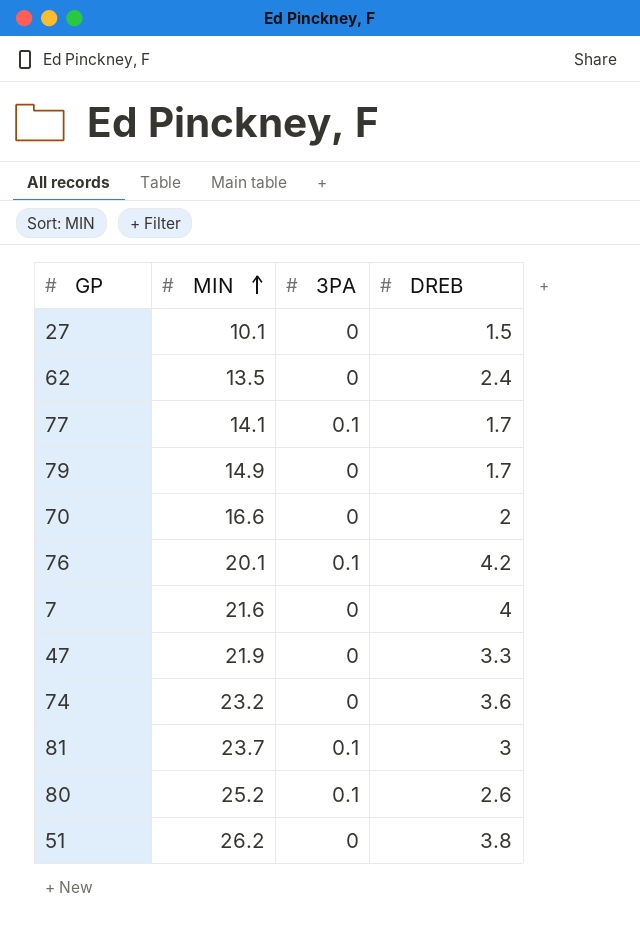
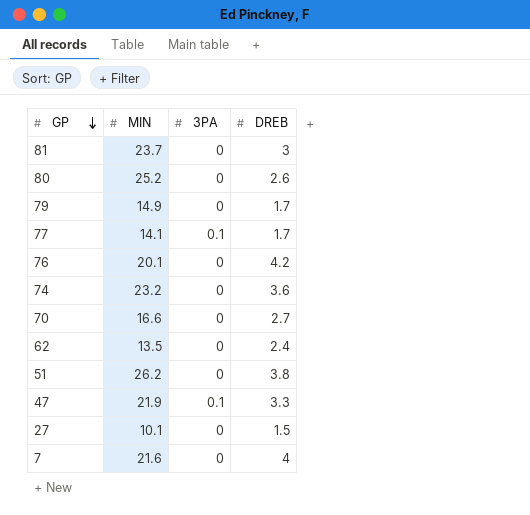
row order: MIN ascending -> GP descending
81 | 3PA: 0.1 -> 0
80 | 3PA: 0.1 -> 0
76 | 3PA: 0.1 -> 0
70 | DREB: 2 -> 2.7
47 | 3PA: 0 -> 0.1

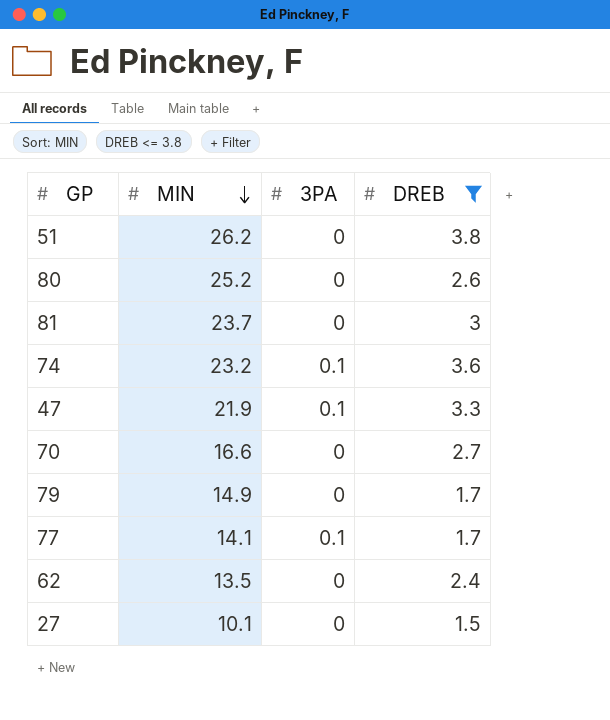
filter: none -> DREB <= 3.8
row order: GP descending -> MIN descending
74 | 3PA: 0 -> 0.1

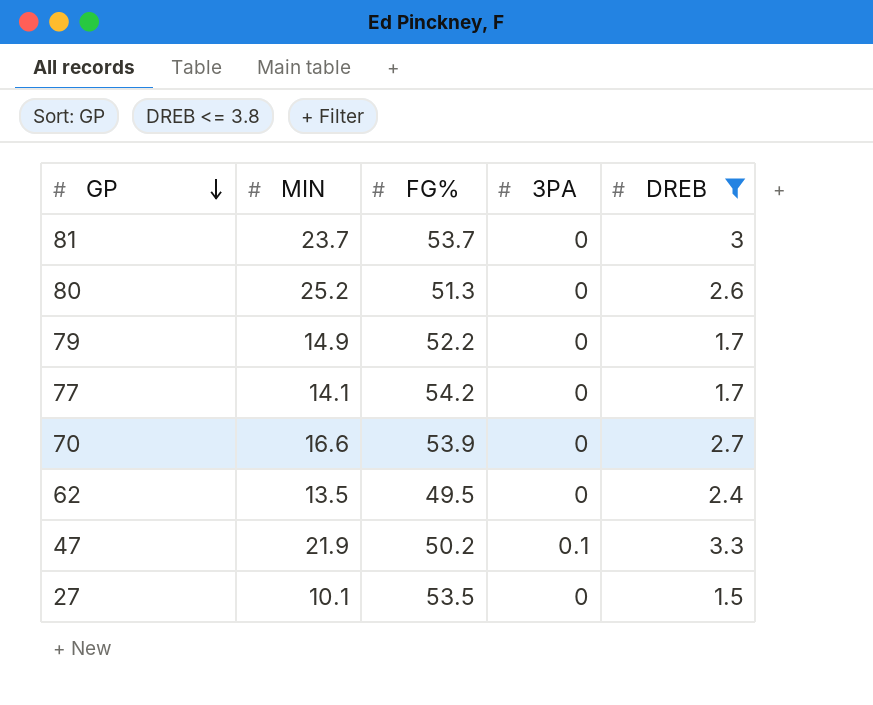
row order: MIN descending -> GP descending
column FG% | position: none -> 3
row 51: 26.2 | 0 | 3.8 -> none
row 74: 23.2 | 0.1 | 3.6 -> none
77 | 3PA: 0.1 -> 0

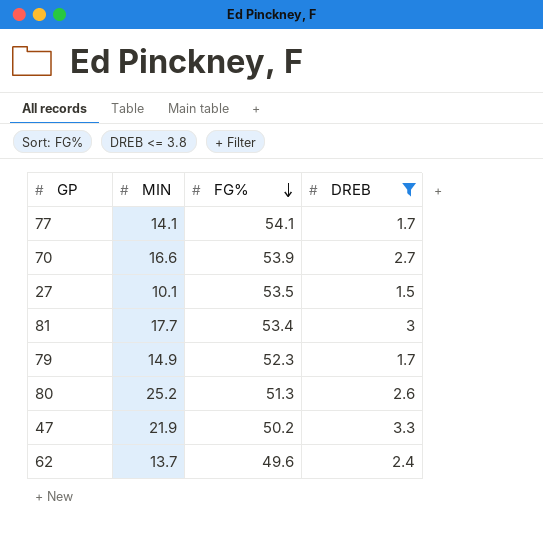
row order: GP descending -> FG% descending
column 3PA | position: 4 -> none
77 | FG%: 54.2 -> 54.1
81 | MIN: 23.7 -> 17.7
81 | FG%: 53.7 -> 53.4
79 | FG%: 52.2 -> 52.3
62 | MIN: 13.5 -> 13.7
62 | FG%: 49.5 -> 49.6

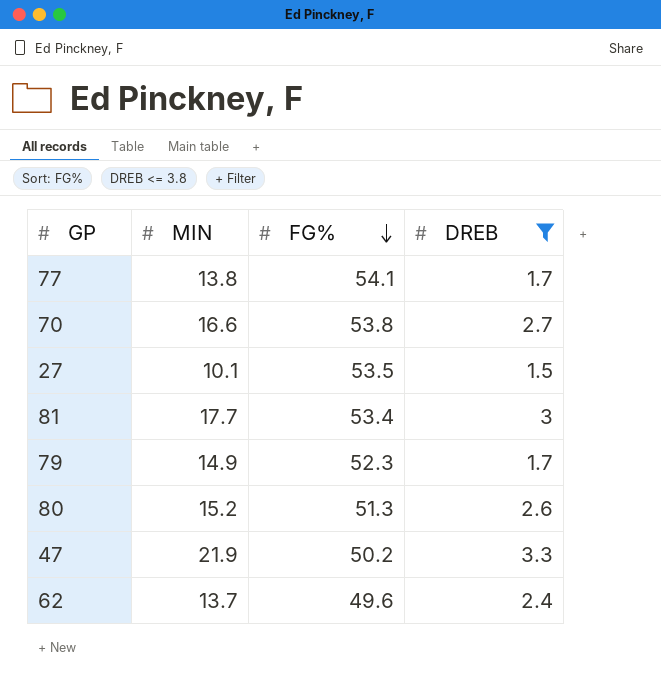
77 | MIN: 14.1 -> 13.8
70 | FG%: 53.9 -> 53.8
80 | MIN: 25.2 -> 15.2

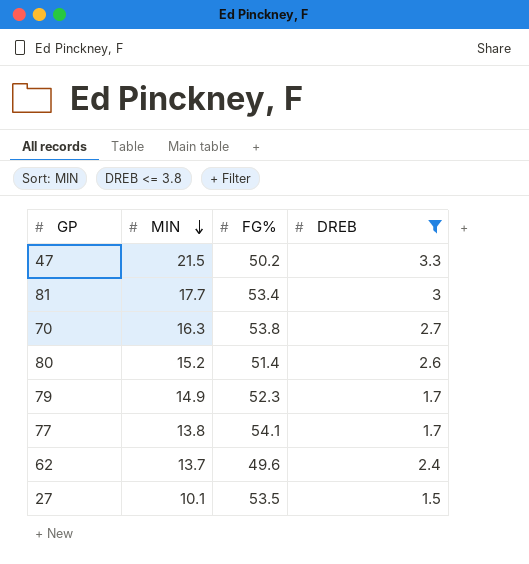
row order: FG% descending -> MIN descending
47 | MIN: 21.9 -> 21.5
70 | MIN: 16.6 -> 16.3
80 | FG%: 51.3 -> 51.4

